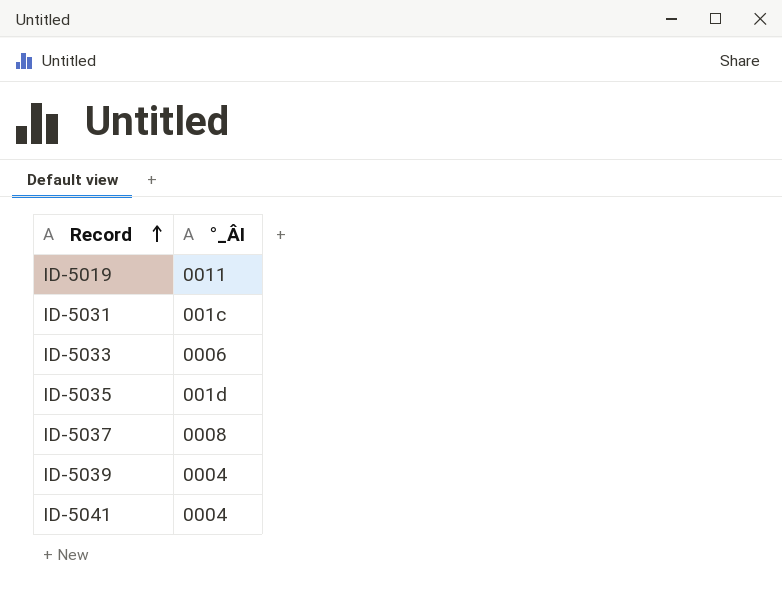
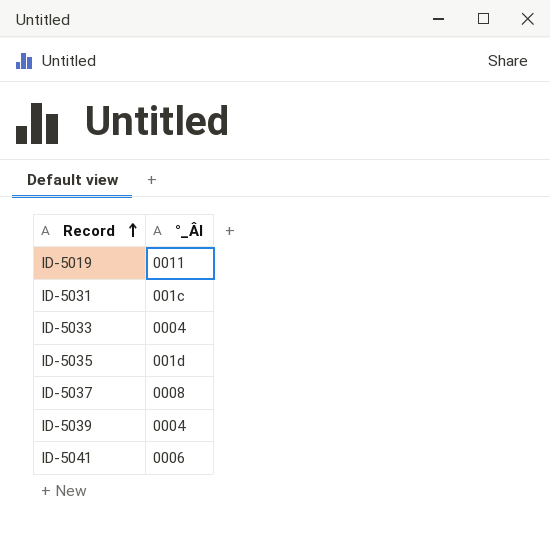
ID-5033 | °_ÂI: 0006 -> 0004
ID-5041 | °_ÂI: 0004 -> 0006

